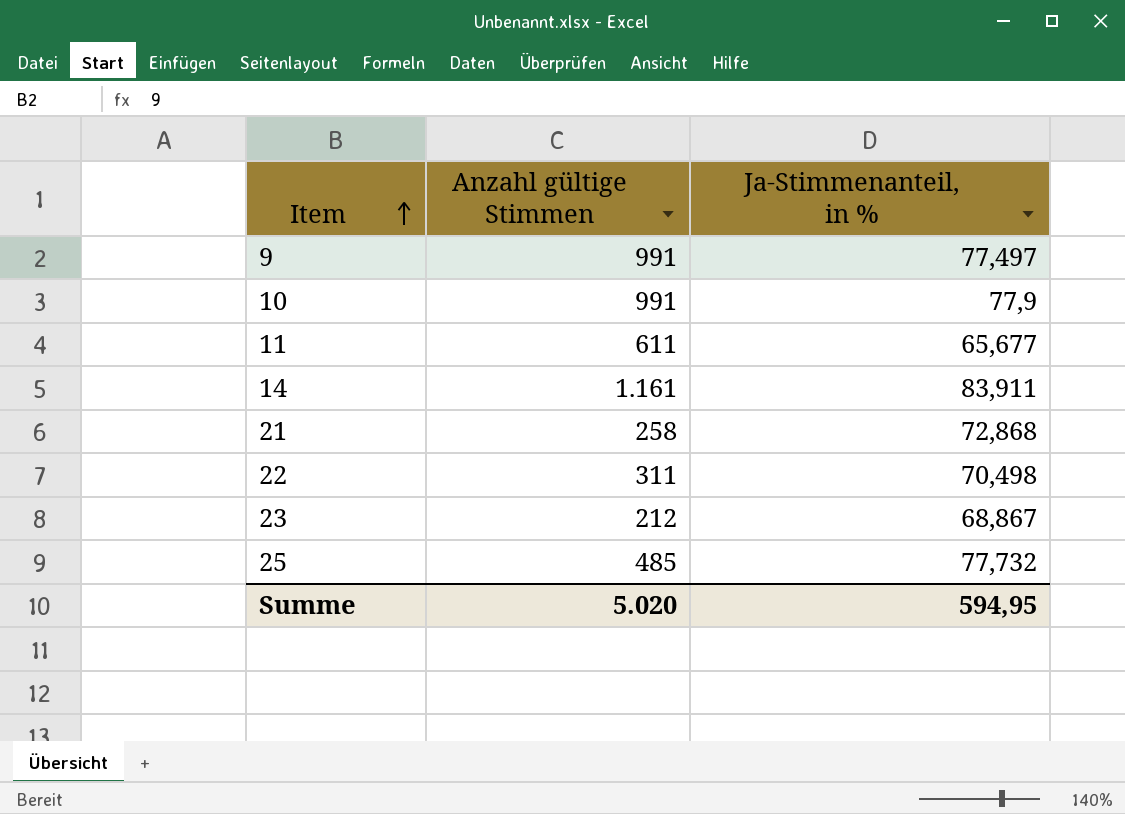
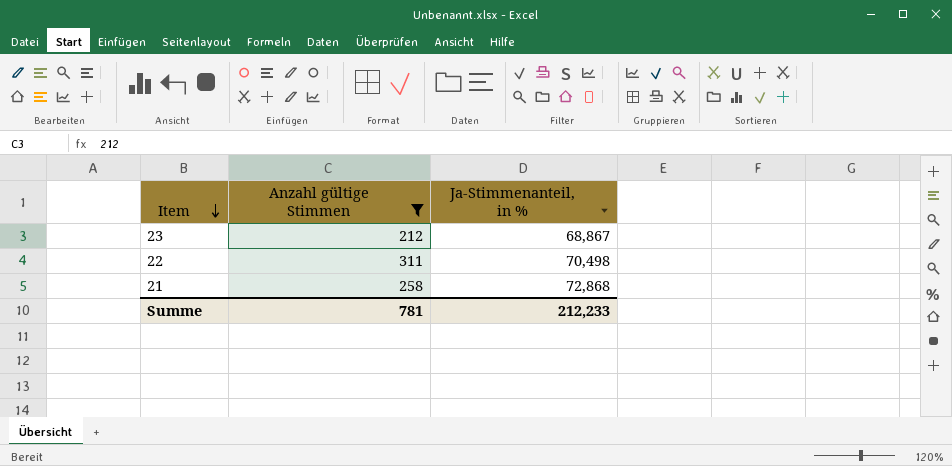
filter: none -> Anzahl gültige Stimmen <= 311
row order: Item ascending -> Item descending
Summe | Anzahl gültige Stimmen: 5.020 -> 781
Summe | Ja-Stimmenanteil, in %: 594,95 -> 212,233

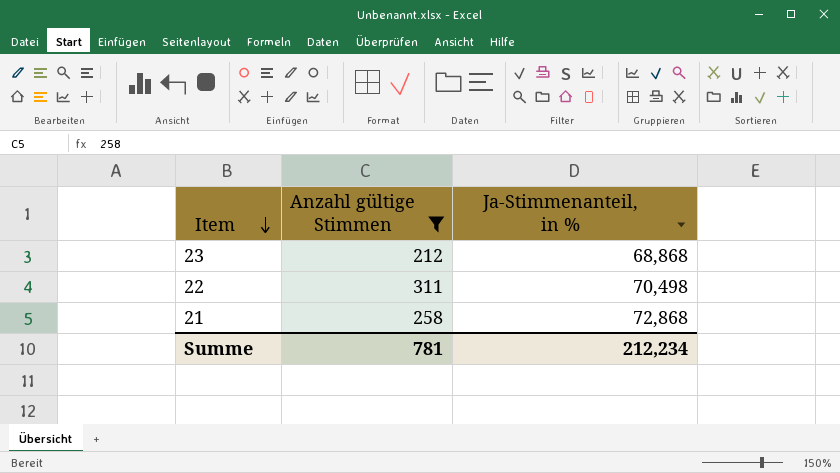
23 | Ja-Stimmenanteil, in %: 68,867 -> 68,868
Summe | Ja-Stimmenanteil, in %: 212,233 -> 212,234

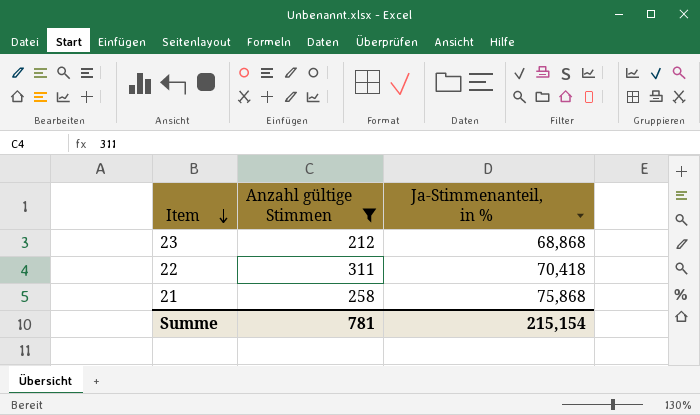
22 | Ja-Stimmenanteil, in %: 70,498 -> 70,418
21 | Ja-Stimmenanteil, in %: 72,868 -> 75,868
Summe | Ja-Stimmenanteil, in %: 212,234 -> 215,154

